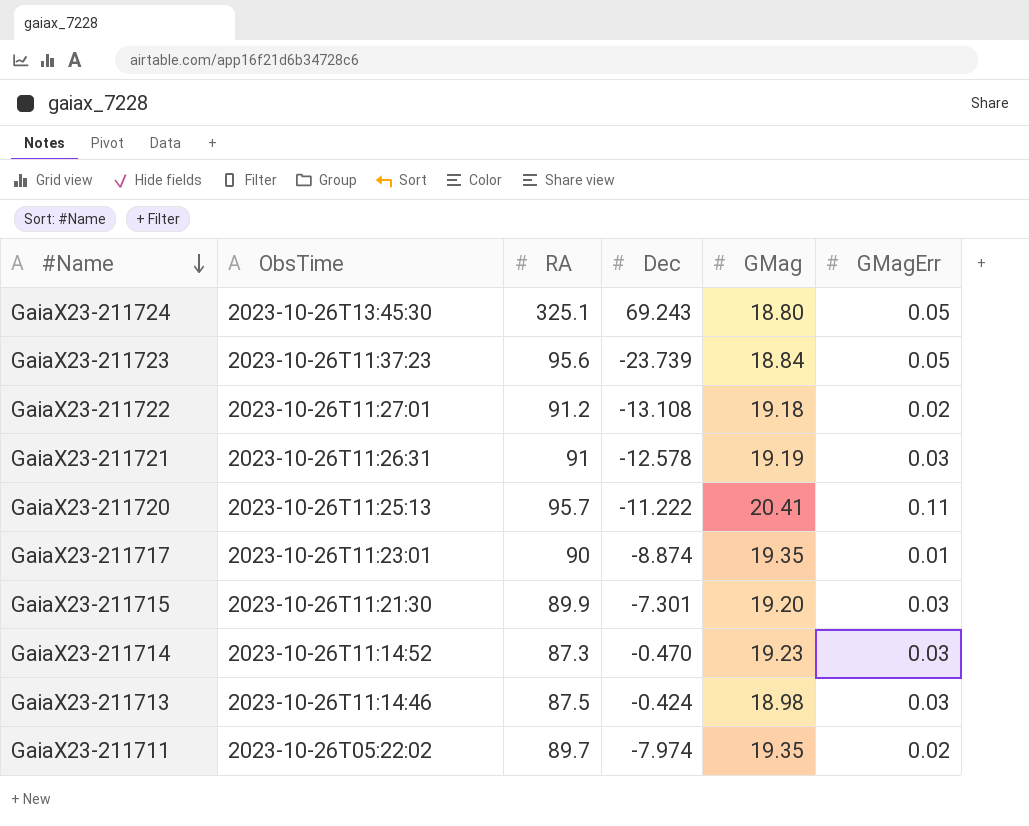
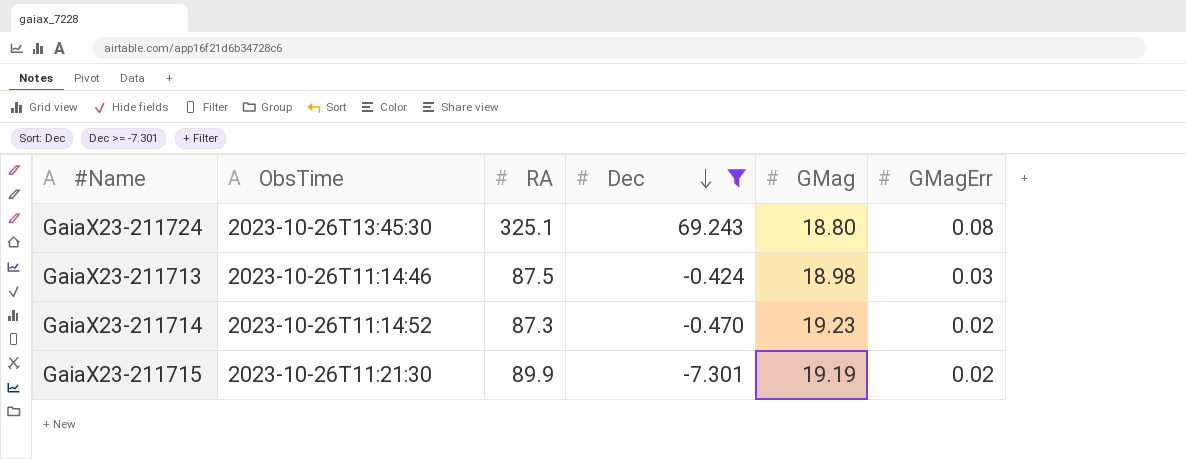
filter: none -> Dec >= -7.301
row order: #Name descending -> Dec descending
GaiaX23-211724 | GMagErr: 0.05 -> 0.08
GaiaX23-211714 | GMagErr: 0.03 -> 0.02
GaiaX23-211715 | GMag: 19.20 -> 19.19
GaiaX23-211715 | GMagErr: 0.03 -> 0.02

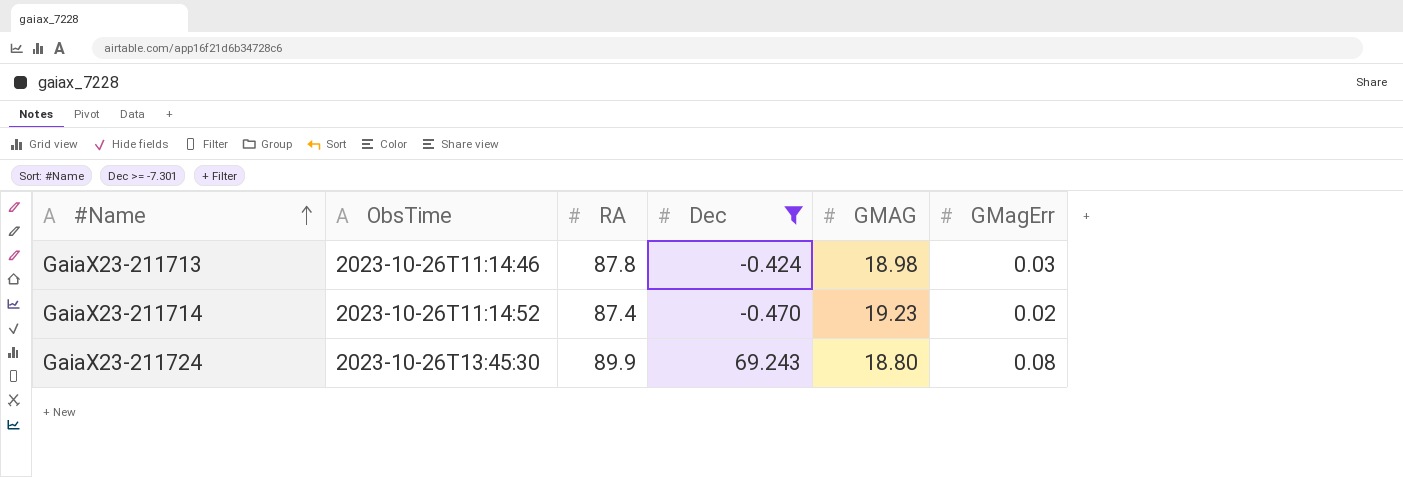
row order: Dec descending -> #Name ascending
column name: GMag -> GMAG
row GaiaX23-211715: 2023-10-26T11:21:30 | 89.9 | -7.301 | 19.19 | 0.02 -> none
GaiaX23-211713 | RA: 87.5 -> 87.8
GaiaX23-211714 | RA: 87.3 -> 87.4
GaiaX23-211724 | RA: 325.1 -> 89.9

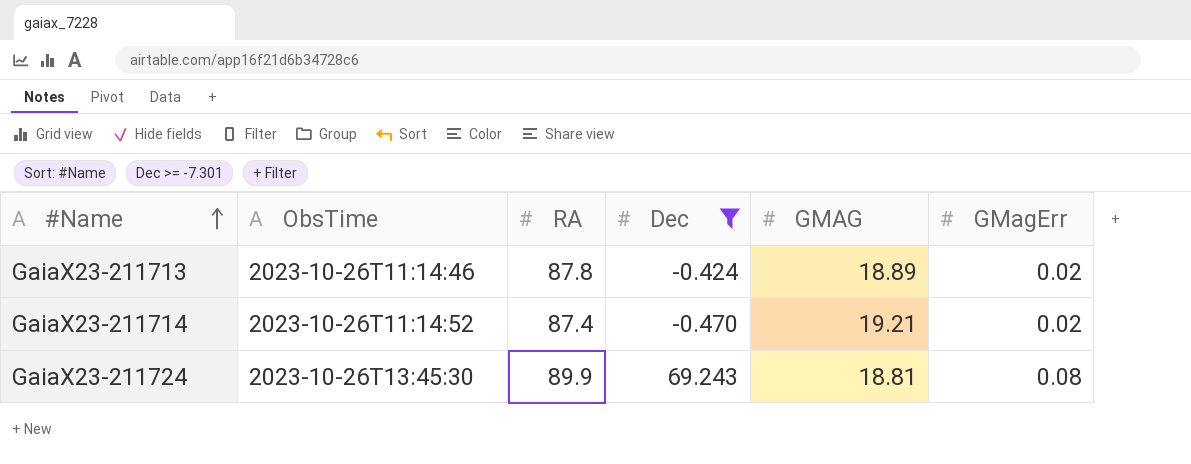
GaiaX23-211713 | GMAG: 18.98 -> 18.89
GaiaX23-211713 | GMagErr: 0.03 -> 0.02
GaiaX23-211714 | GMAG: 19.23 -> 19.21
GaiaX23-211724 | GMAG: 18.80 -> 18.81

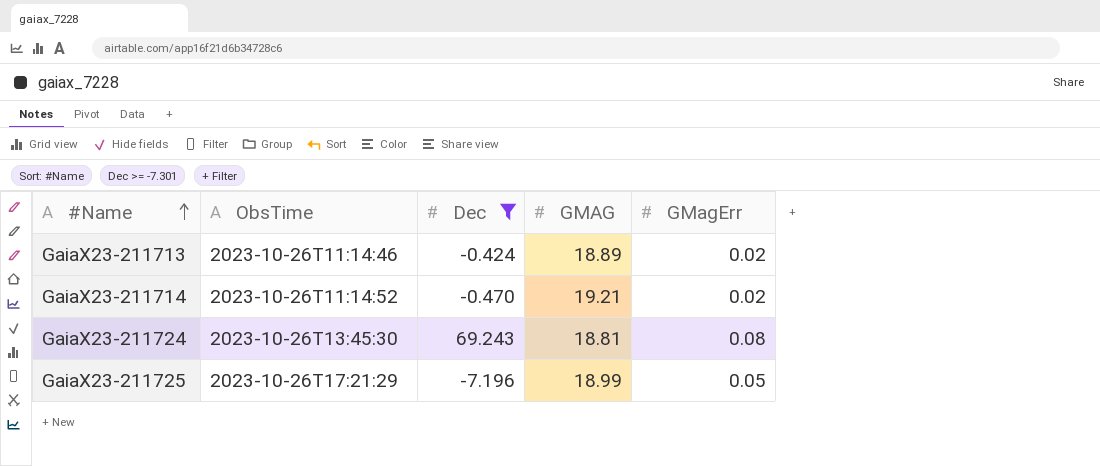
column RA | position: 3 -> none
row GaiaX23-211725: none -> 2023-10-26T17:21:29 | -7.196 | 18.99 | 0.05

